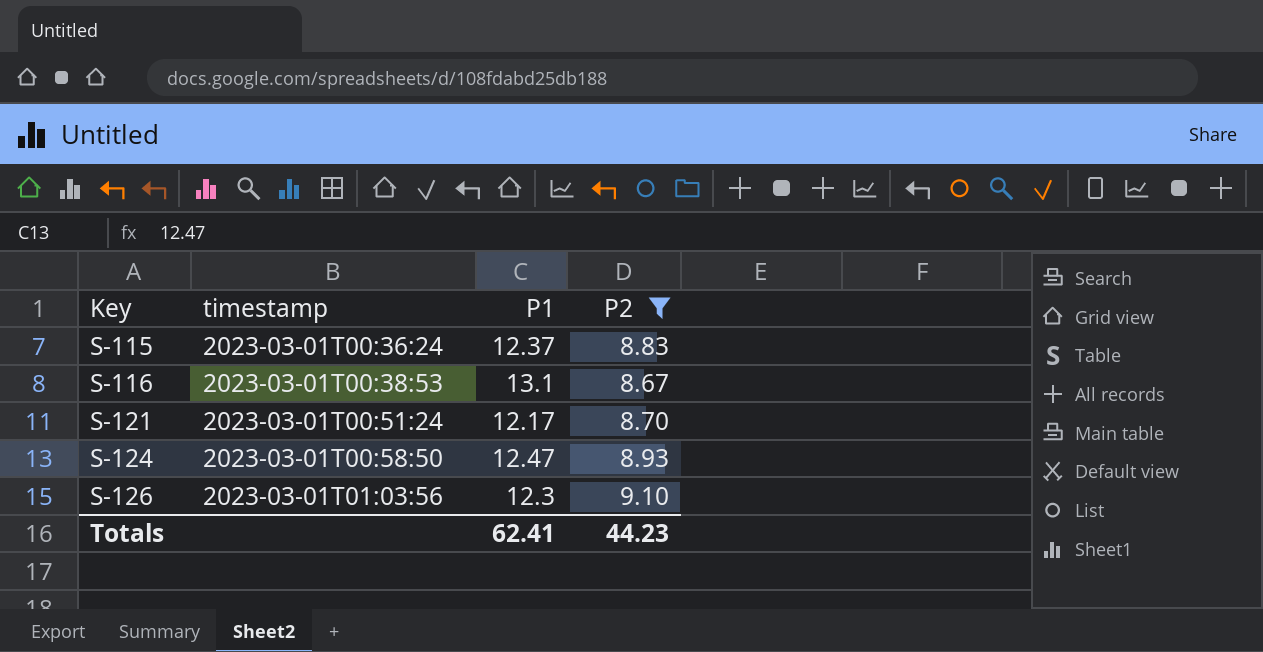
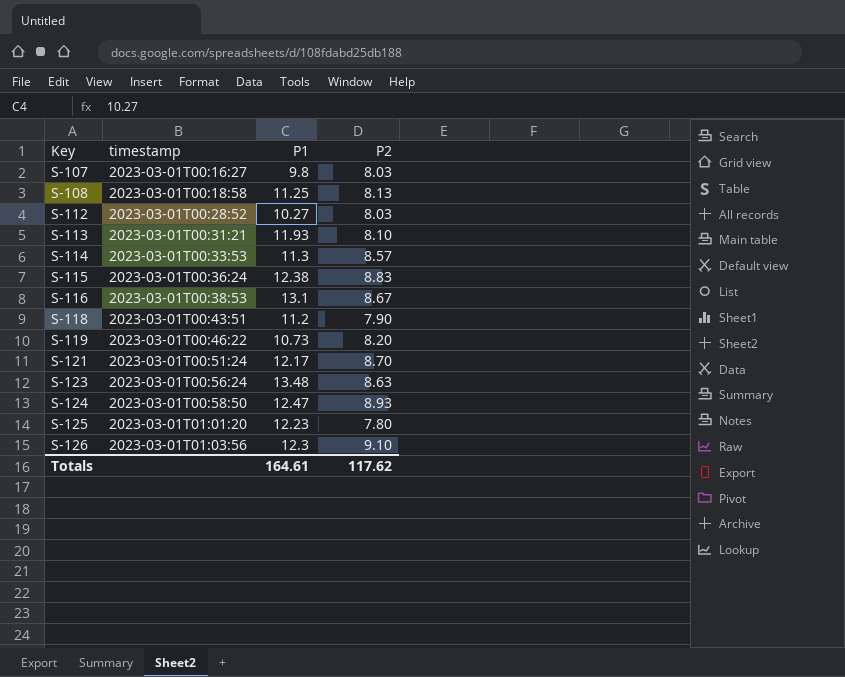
filter: P2 >= 8.67 -> none
S-115 | P1: 12.37 -> 12.38
Totals | P1: 62.41 -> 164.61
Totals | P2: 44.23 -> 117.62

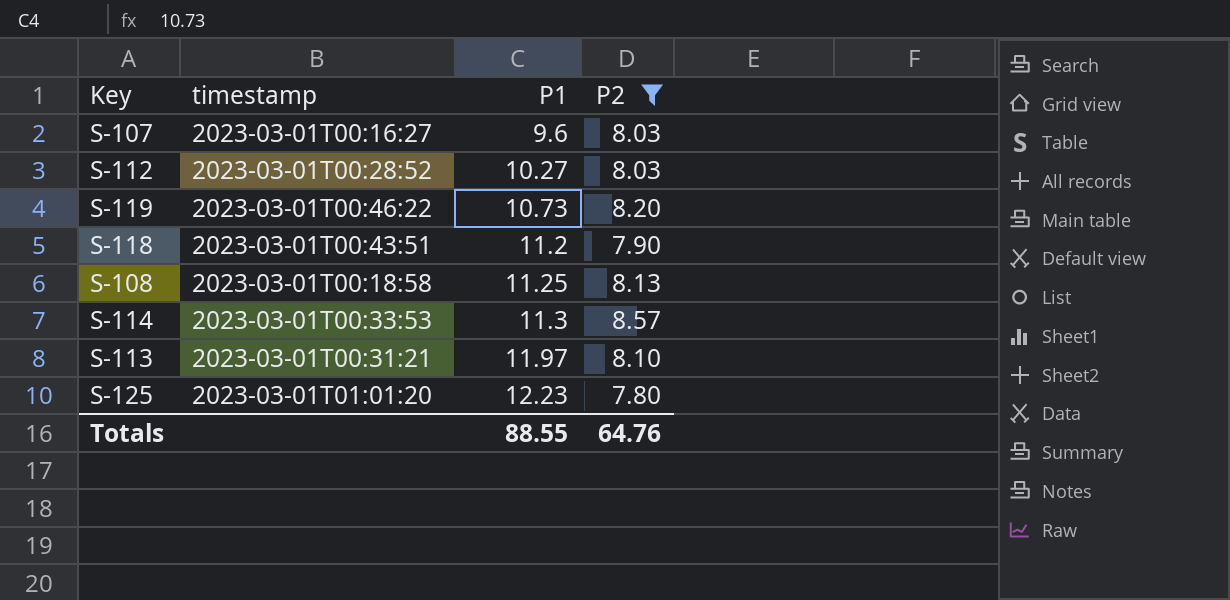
filter: none -> P2 <= 8.57
row order: Key ascending -> P1 ascending
S-107 | P1: 9.8 -> 9.6
S-113 | P1: 11.93 -> 11.97
Totals | P1: 164.61 -> 88.55
Totals | P2: 117.62 -> 64.76

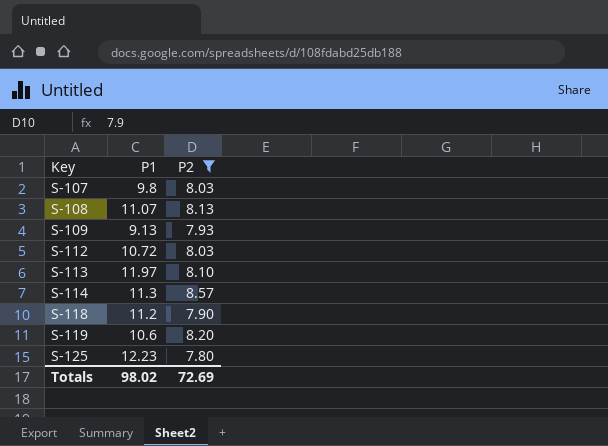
row order: P1 ascending -> Key ascending
column timestamp | position: 2 -> none
S-107 | P1: 9.6 -> 9.8
S-108 | P1: 11.25 -> 11.07
row S-109: none -> 9.13 | 7.93
S-112 | P1: 10.27 -> 10.72
S-119 | P1: 10.73 -> 10.6
Totals | P1: 88.55 -> 98.02
Totals | P2: 64.76 -> 72.69

